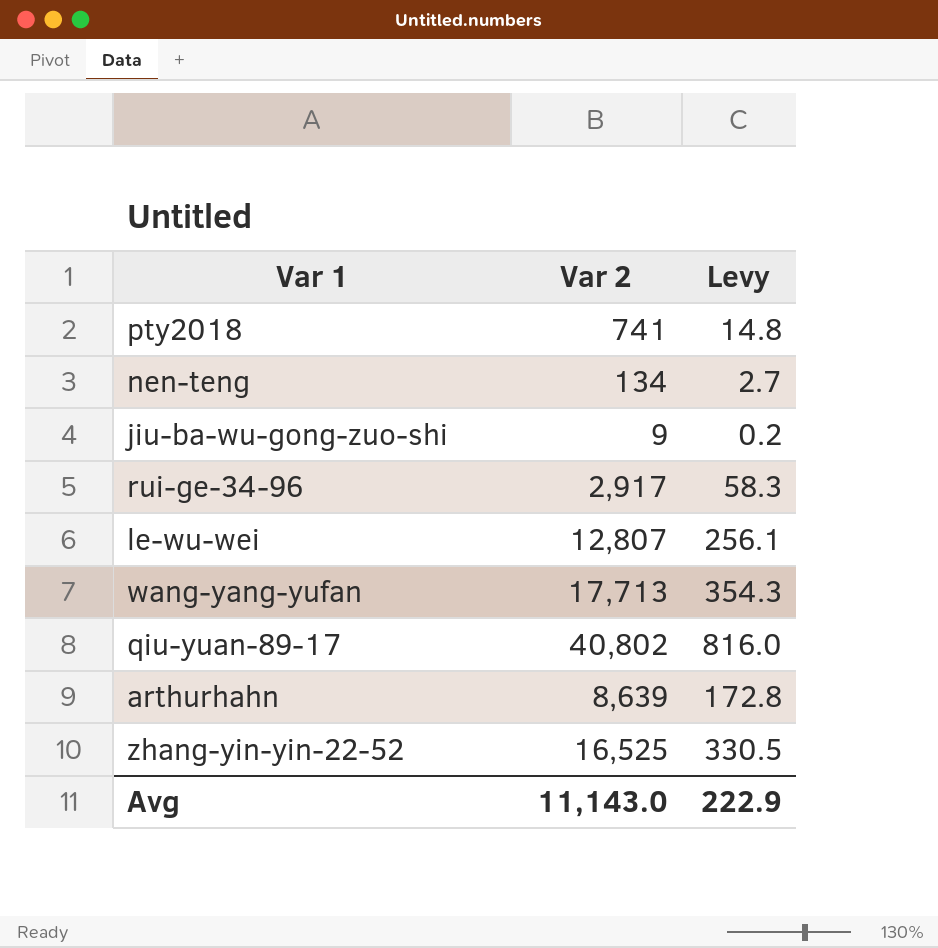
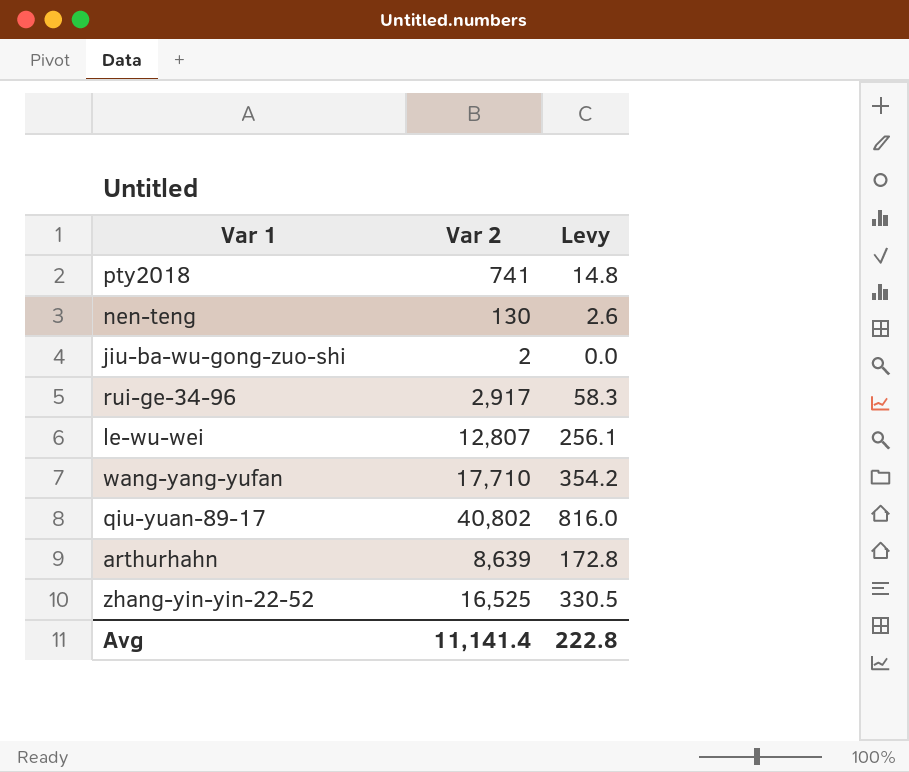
nen-teng | Var 2: 134 -> 130
nen-teng | Levy: 2.7 -> 2.6
jiu-ba-wu-gong-zuo-shi | Var 2: 9 -> 2
jiu-ba-wu-gong-zuo-shi | Levy: 0.2 -> 0.0
wang-yang-yufan | Var 2: 17,713 -> 17,710
wang-yang-yufan | Levy: 354.3 -> 354.2
Avg | Var 2: 11,143.0 -> 11,141.4
Avg | Levy: 222.9 -> 222.8

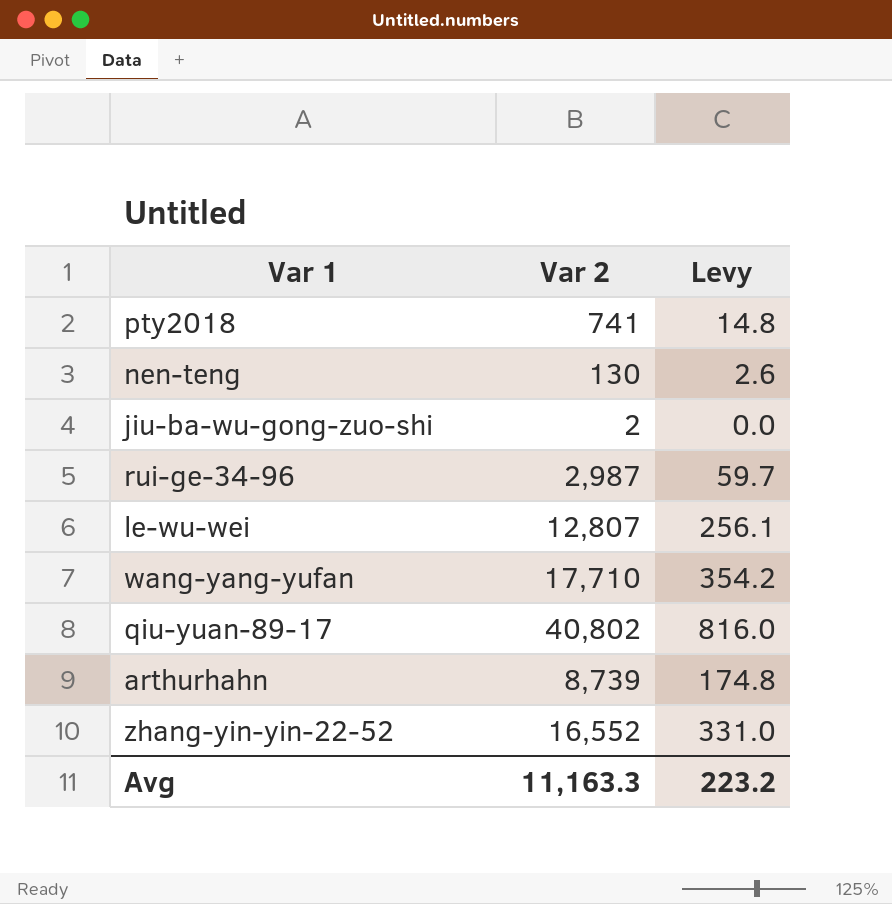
rui-ge-34-96 | Var 2: 2,917 -> 2,987
rui-ge-34-96 | Levy: 58.3 -> 59.7
arthurhahn | Var 2: 8,639 -> 8,739
arthurhahn | Levy: 172.8 -> 174.8
zhang-yin-yin-22-52 | Var 2: 16,525 -> 16,552
zhang-yin-yin-22-52 | Levy: 330.5 -> 331.0
Avg | Var 2: 11,141.4 -> 11,163.3
Avg | Levy: 222.8 -> 223.2

